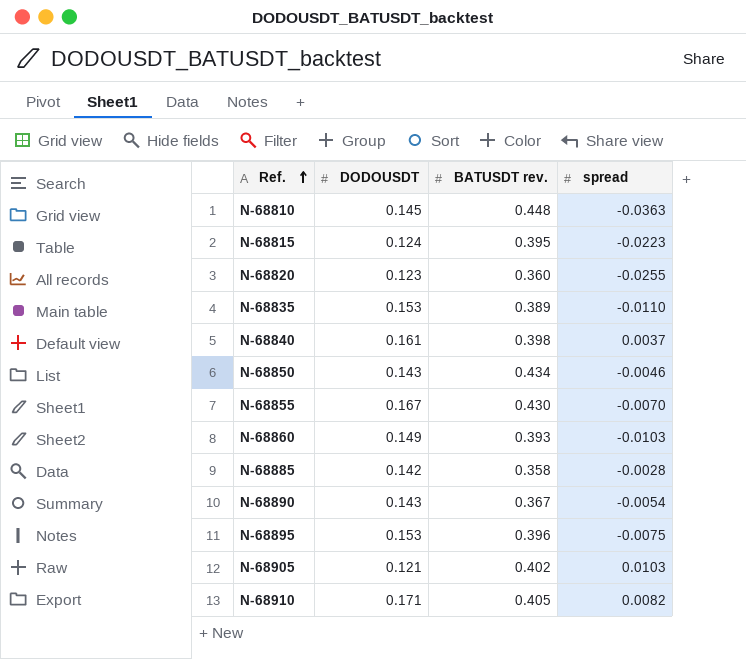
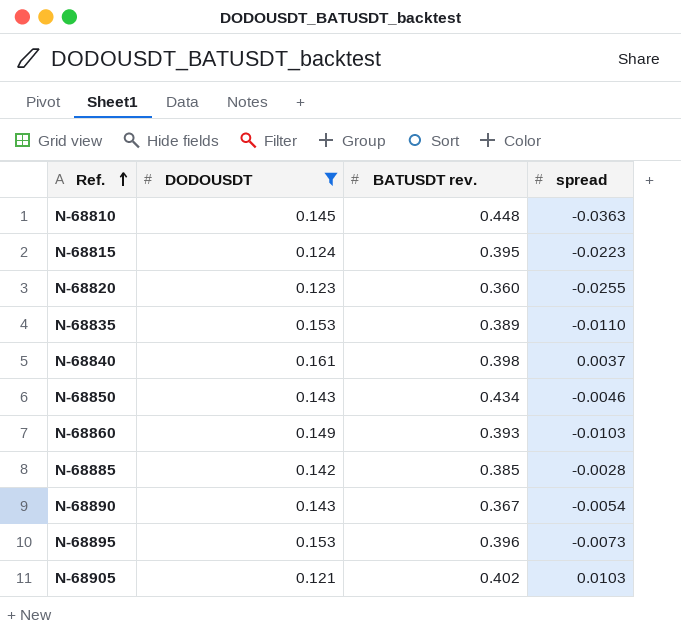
filter: none -> DODOUSDT <= 0.161
N-68885 | BATUSDT rev.: 0.358 -> 0.385
N-68895 | spread: -0.0075 -> -0.0073

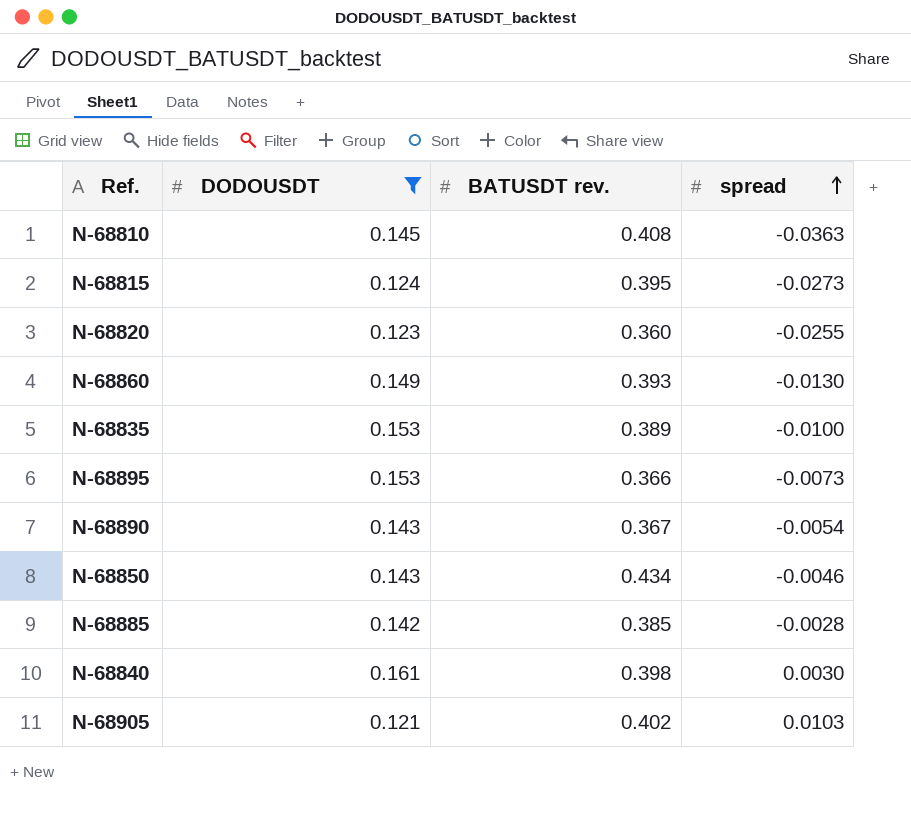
row order: Ref. ascending -> spread ascending
N-68810 | BATUSDT rev.: 0.448 -> 0.408
N-68815 | spread: -0.0223 -> -0.0273
N-68860 | spread: -0.0103 -> -0.0130
N-68835 | spread: -0.0110 -> -0.0100
N-68895 | BATUSDT rev.: 0.396 -> 0.366
N-68840 | spread: 0.0037 -> 0.0030

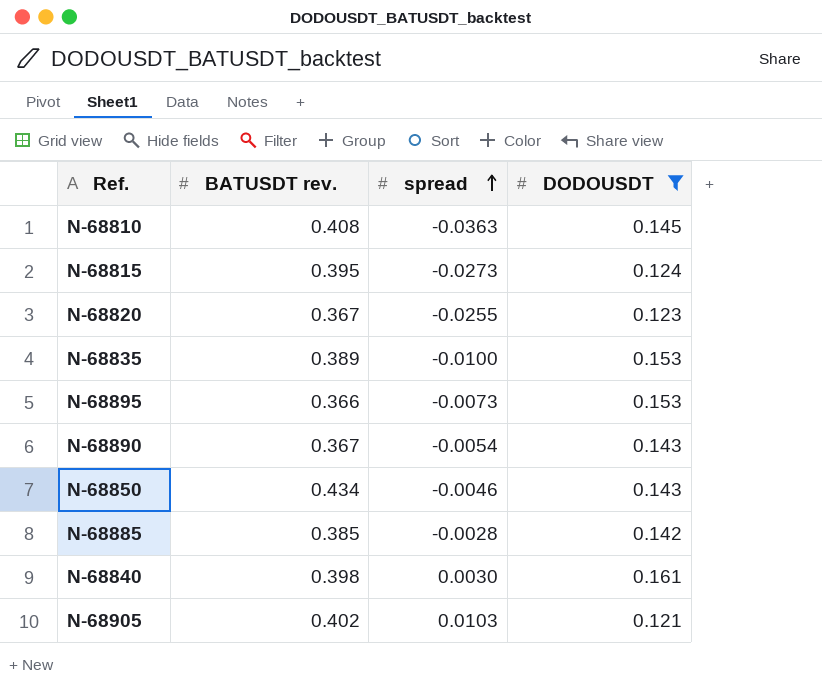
column DODOUSDT | position: 2 -> 4
row N-68860: 0.149 | 0.393 | -0.0130 -> none
N-68820 | BATUSDT rev.: 0.360 -> 0.367

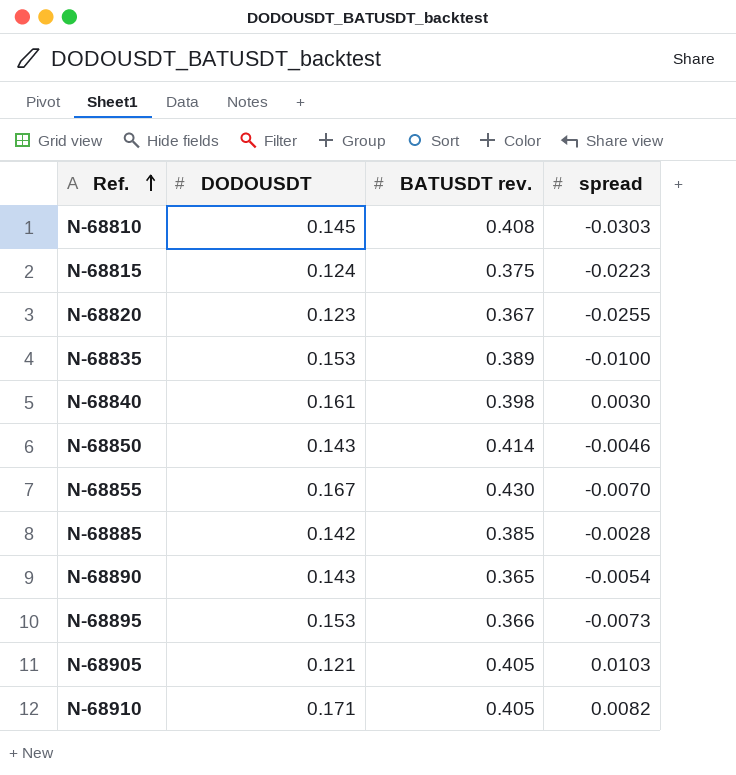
filter: DODOUSDT <= 0.161 -> none
row order: spread ascending -> Ref. ascending
column DODOUSDT | position: 4 -> 2
N-68810 | spread: -0.0363 -> -0.0303
N-68815 | BATUSDT rev.: 0.395 -> 0.375
N-68815 | spread: -0.0273 -> -0.0223
N-68850 | BATUSDT rev.: 0.434 -> 0.414
N-68890 | BATUSDT rev.: 0.367 -> 0.365
N-68905 | BATUSDT rev.: 0.402 -> 0.405

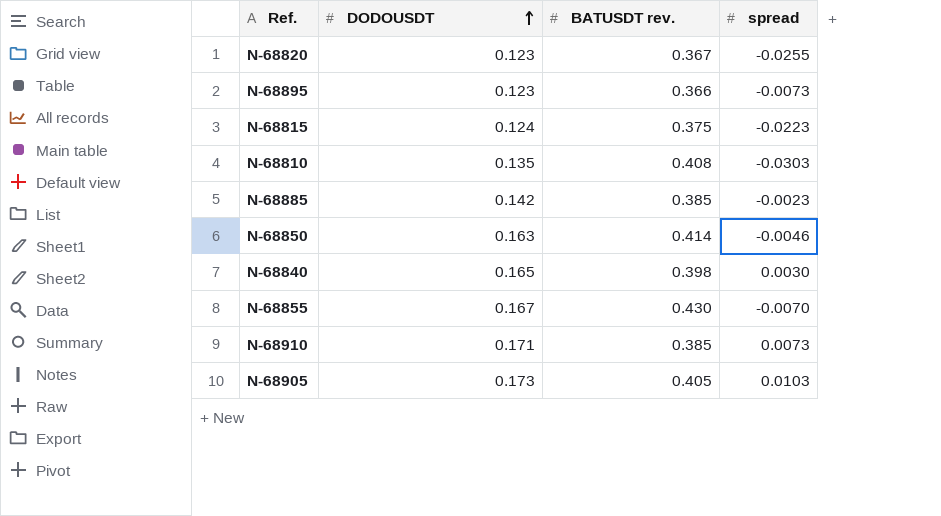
row order: Ref. ascending -> DODOUSDT ascending
row N-68835: 0.153 | 0.389 | -0.0100 -> none
row N-68890: 0.143 | 0.365 | -0.0054 -> none
N-68895 | DODOUSDT: 0.153 -> 0.123
N-68810 | DODOUSDT: 0.145 -> 0.135
N-68885 | spread: -0.0028 -> -0.0023
N-68850 | DODOUSDT: 0.143 -> 0.163
N-68840 | DODOUSDT: 0.161 -> 0.165
N-68910 | BATUSDT rev.: 0.405 -> 0.385
N-68910 | spread: 0.0082 -> 0.0073
N-68905 | DODOUSDT: 0.121 -> 0.173

